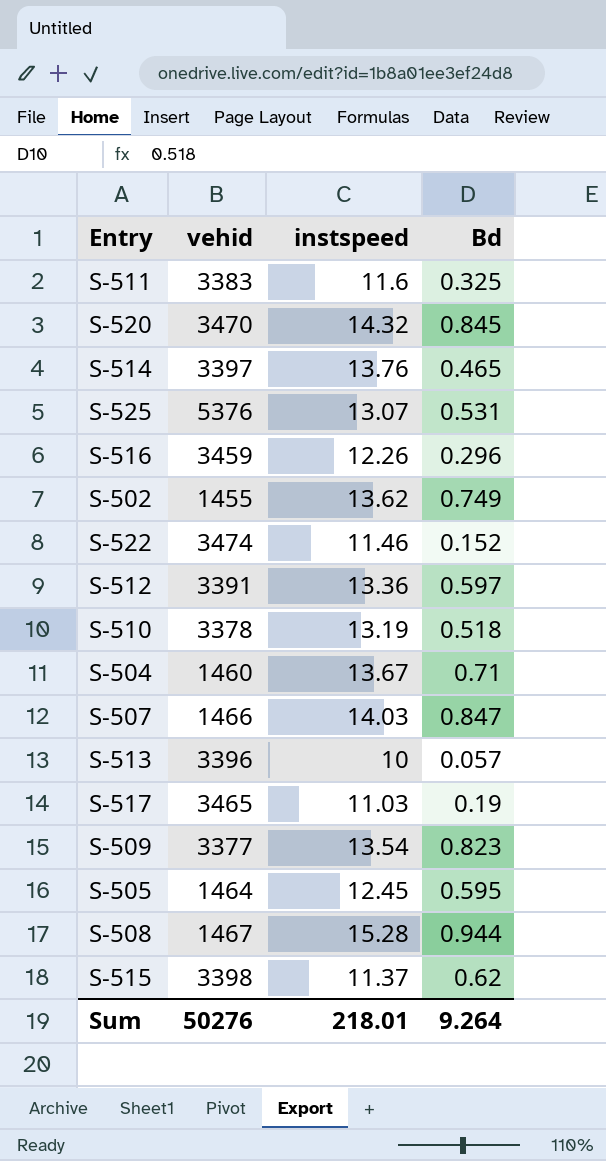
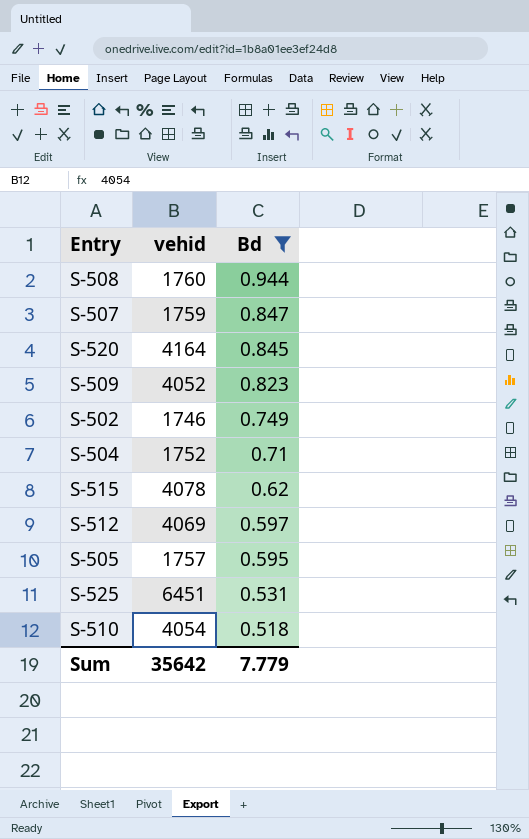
filter: none -> Bd >= 0.518
row order: none -> Bd descending
column instspeed | position: 3 -> none
S-508 | vehid: 1467 -> 1760
S-507 | vehid: 1466 -> 1759
S-520 | vehid: 3470 -> 4164
S-509 | vehid: 3377 -> 4052
S-502 | vehid: 1455 -> 1746
S-504 | vehid: 1460 -> 1752
S-515 | vehid: 3398 -> 4078
S-512 | vehid: 3391 -> 4069
S-505 | vehid: 1464 -> 1757
S-525 | vehid: 5376 -> 6451
S-510 | vehid: 3378 -> 4054
Sum | vehid: 50276 -> 35642
Sum | Bd: 9.264 -> 7.779

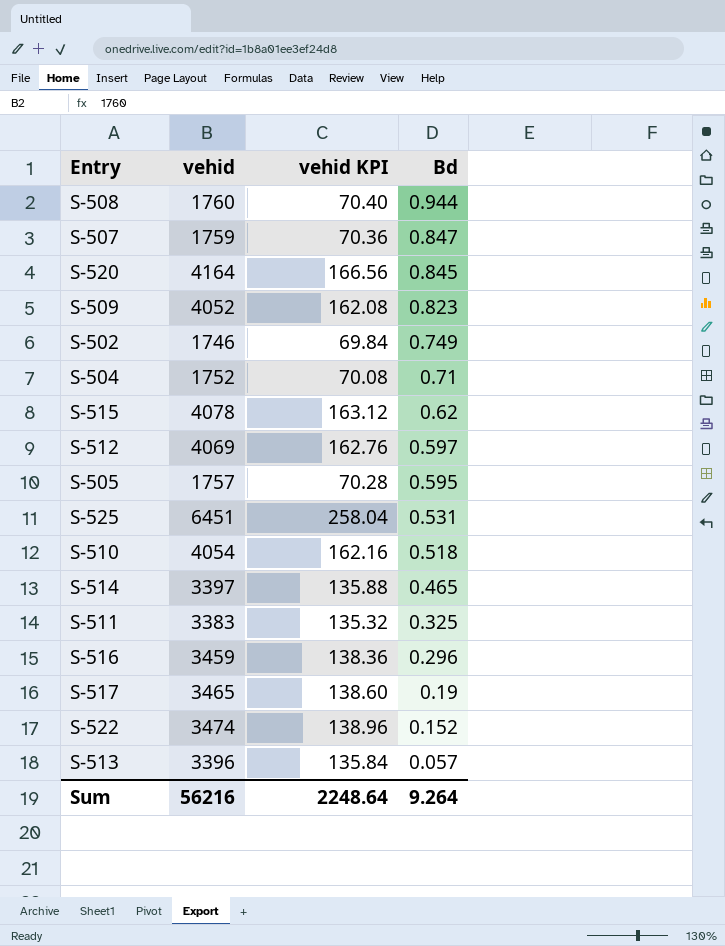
filter: Bd >= 0.518 -> none
column vehid KPI | formula: none -> [vehid] * 0.04
Sum | vehid: 35642 -> 56216
Sum | Bd: 7.779 -> 9.264

